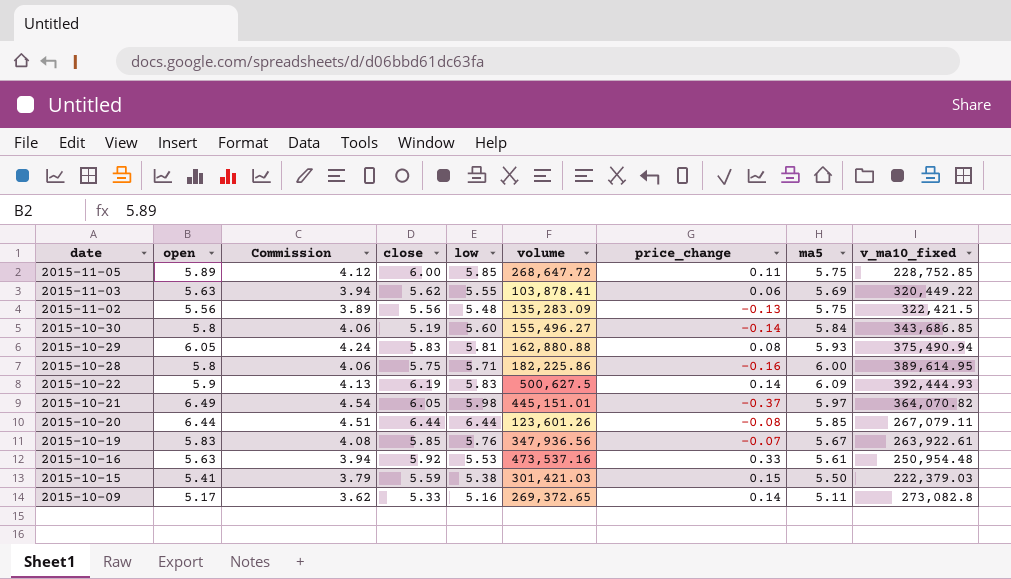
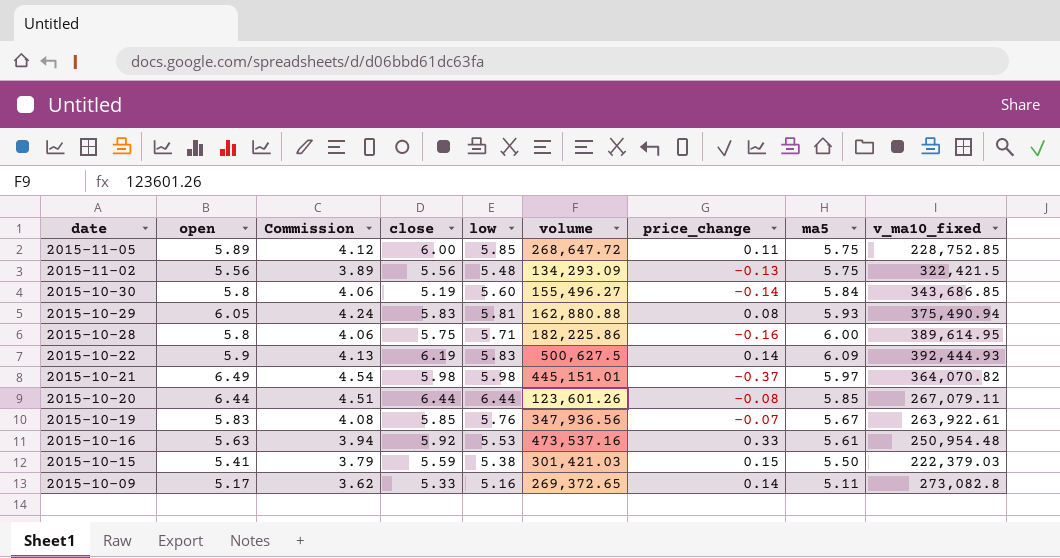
row 2015-11-03: 5.63 | 3.94 | 5.62 | 5.55 | 103,878.41 | 0.06 | 5.69 | 320,449.22 -> none
2015-11-02 | volume: 135,283.09 -> 134,293.09
2015-10-21 | close: 6.05 -> 5.98

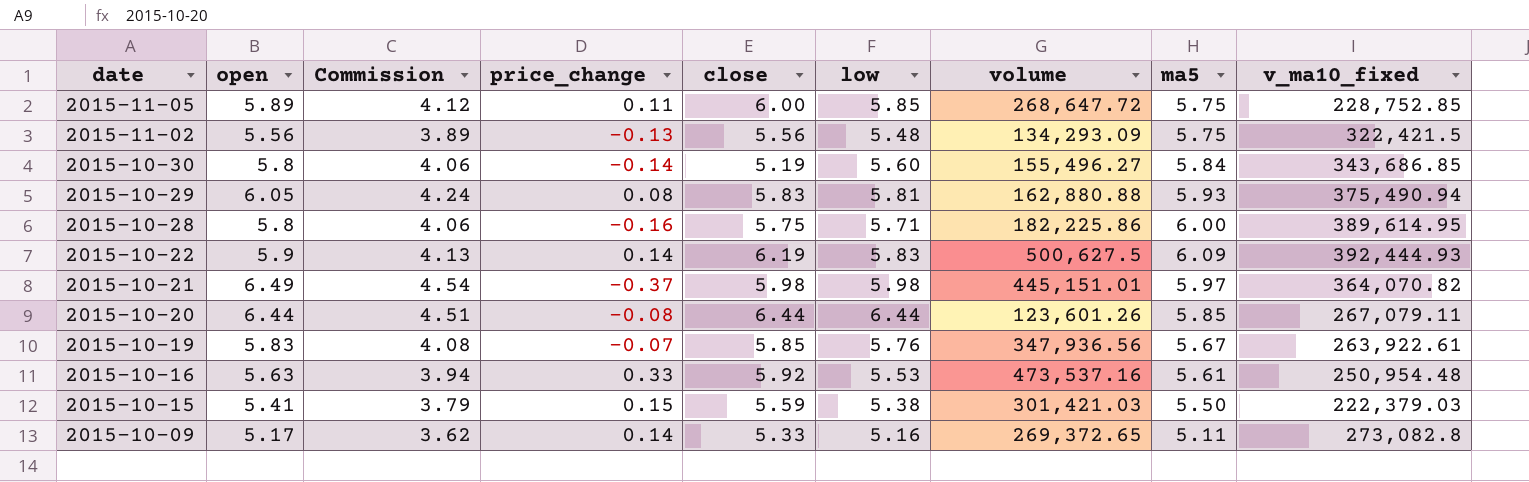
column price_change | position: 7 -> 4

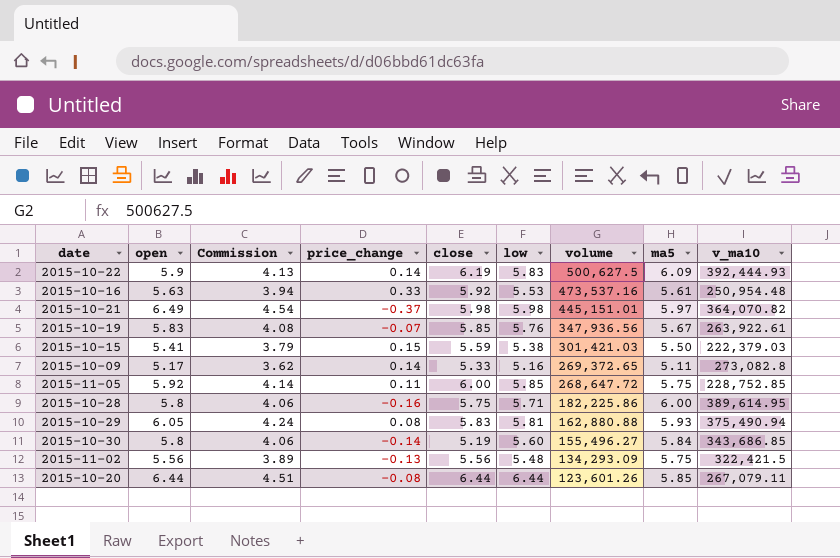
row order: date descending -> volume descending
column name: v_ma10_fixed -> v_ma10
2015-11-05 | open: 5.89 -> 5.92
2015-11-05 | Commission: 4.12 -> 4.14

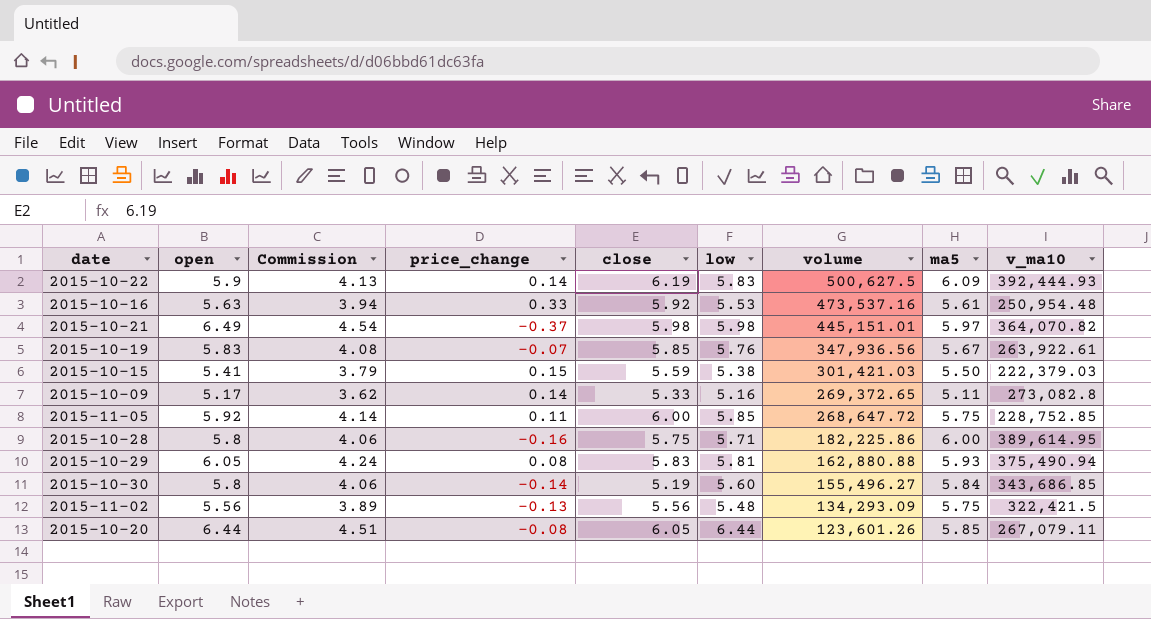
2015-10-20 | close: 6.44 -> 6.05

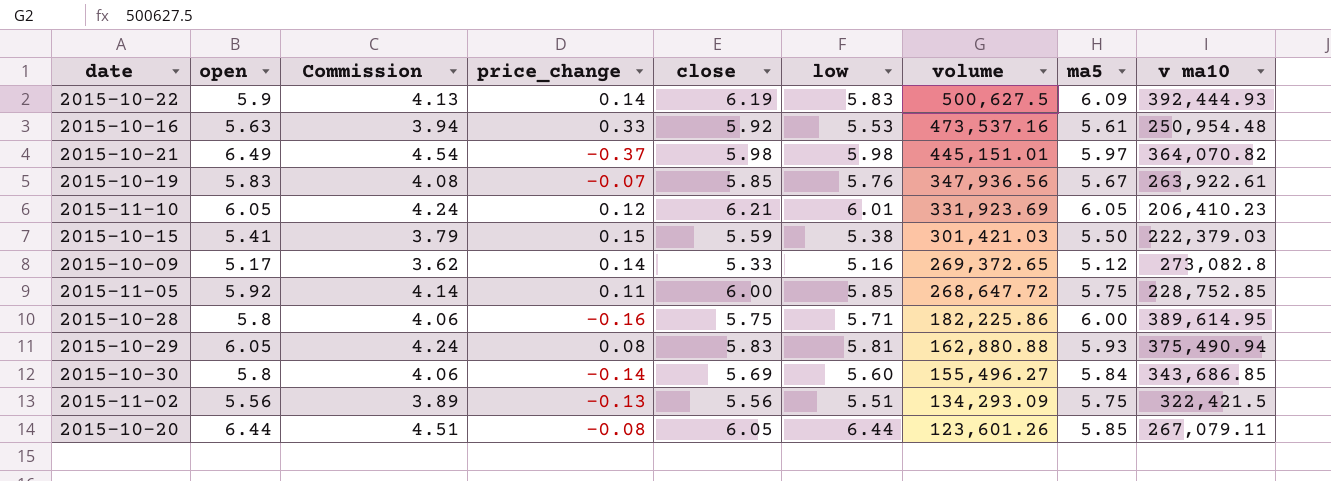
column name: v_ma10 -> v ma10
row 2015-11-10: none -> 6.05 | 4.24 | 0.12 | 6.21 | 6.01 | 331,923.69 | 6.05 | 206,410.23
2015-10-09 | ma5: 5.11 -> 5.12
2015-10-30 | close: 5.19 -> 5.69
2015-11-02 | low: 5.48 -> 5.51

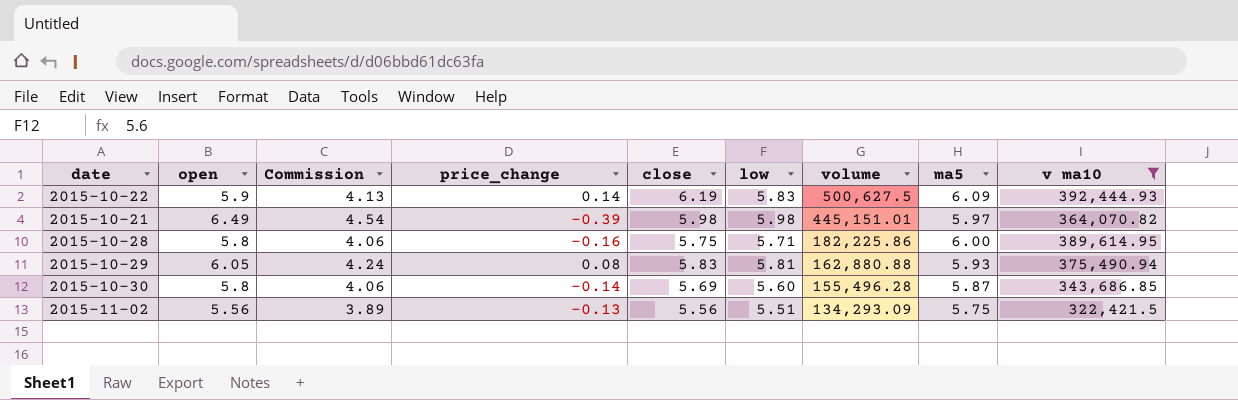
filter: none -> v ma10 >= 322,421.5
2015-10-21 | price_change: -0.37 -> -0.39
2015-10-30 | volume: 155,496.27 -> 155,496.28
2015-10-30 | ma5: 5.84 -> 5.87

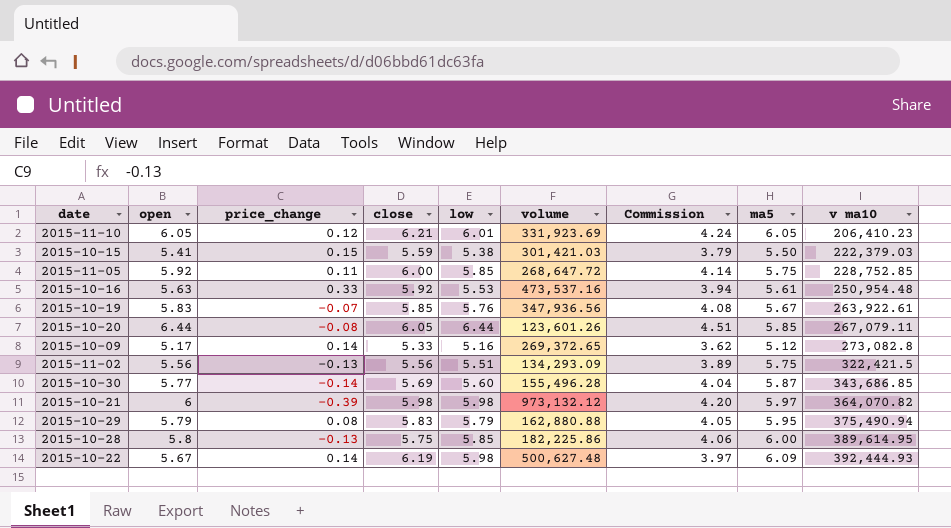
filter: v ma10 >= 322,421.5 -> none
row order: volume descending -> v ma10 ascending
column Commission | position: 3 -> 7
2015-10-30 | open: 5.8 -> 5.77
2015-10-30 | Commission: 4.06 -> 4.04
2015-10-21 | open: 6.49 -> 6
2015-10-21 | volume: 445,151.01 -> 973,132.12
2015-10-21 | Commission: 4.54 -> 4.20
2015-10-29 | open: 6.05 -> 5.79
2015-10-29 | low: 5.81 -> 5.79
2015-10-29 | Commission: 4.24 -> 4.05
2015-10-29 | ma5: 5.93 -> 5.95
2015-10-28 | price_change: -0.16 -> -0.13
2015-10-28 | low: 5.71 -> 5.85
2015-10-22 | open: 5.9 -> 5.67
2015-10-22 | low: 5.83 -> 5.98
2015-10-22 | volume: 500,627.5 -> 500,627.48
2015-10-22 | Commission: 4.13 -> 3.97

